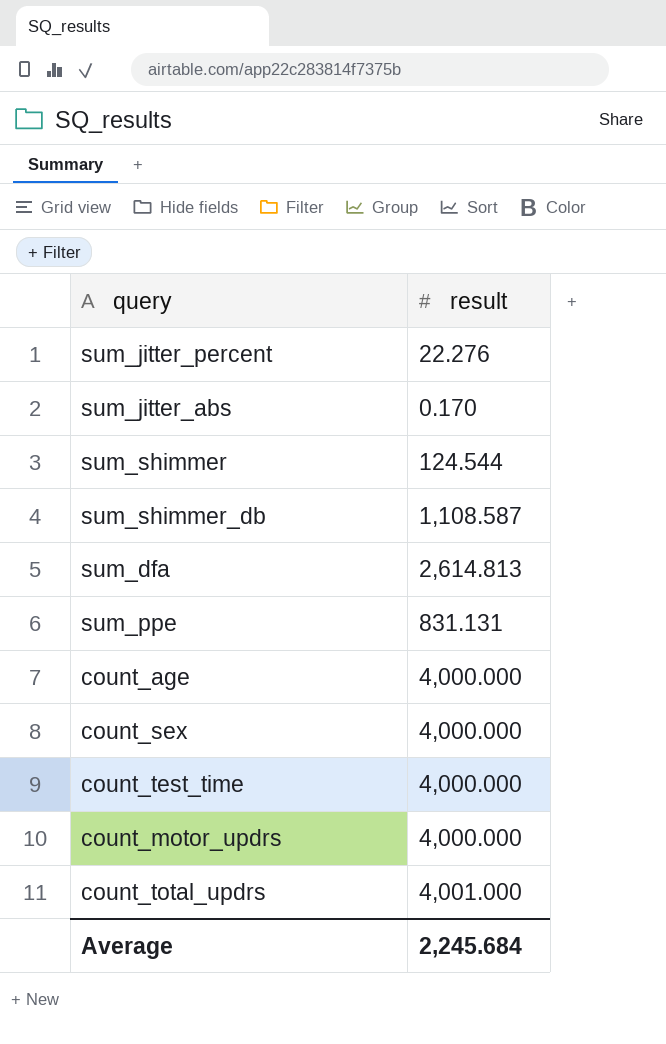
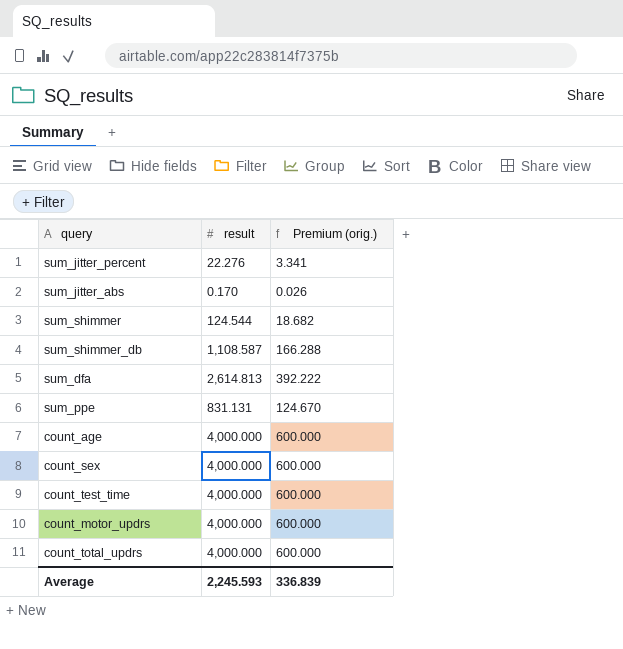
column Premium (orig.) | formula: none -> [result] * 0.15
count_total_updrs | result: 4,001.000 -> 4,000.000
Average | result: 2,245.684 -> 2,245.593

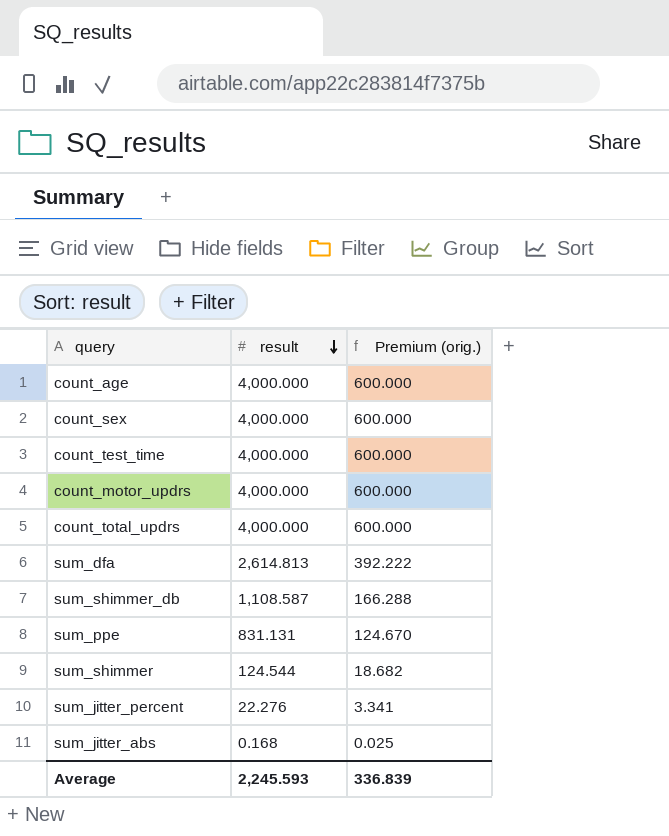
row order: none -> result descending
sum_jitter_abs | result: 0.170 -> 0.168
sum_jitter_abs | Premium (orig.): 0.026 -> 0.025

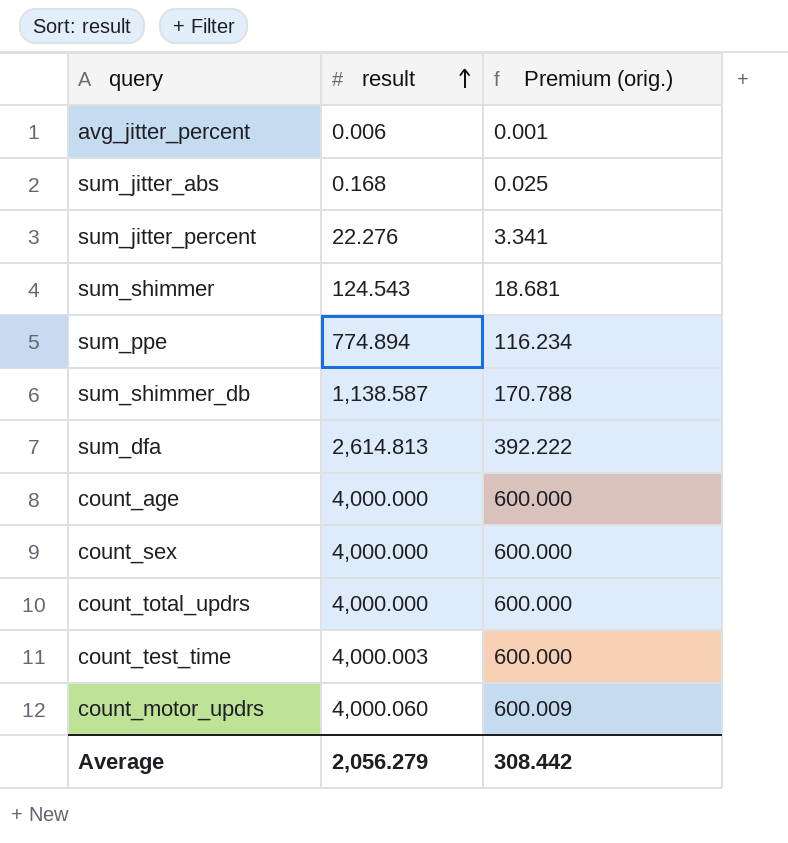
row order: result descending -> result ascending
row avg_jitter_percent: none -> 0.006 | 0.001
sum_shimmer | result: 124.544 -> 124.543
sum_shimmer | Premium (orig.): 18.682 -> 18.681
sum_ppe | result: 831.131 -> 774.894
sum_ppe | Premium (orig.): 124.670 -> 116.234
sum_shimmer_db | result: 1,108.587 -> 1,138.587
sum_shimmer_db | Premium (orig.): 166.288 -> 170.788
count_test_time | result: 4,000.000 -> 4,000.003
count_motor_updrs | result: 4,000.000 -> 4,000.060
count_motor_updrs | Premium (orig.): 600.000 -> 600.009
Average | result: 2,245.593 -> 2,056.279
Average | Premium (orig.): 336.839 -> 308.442

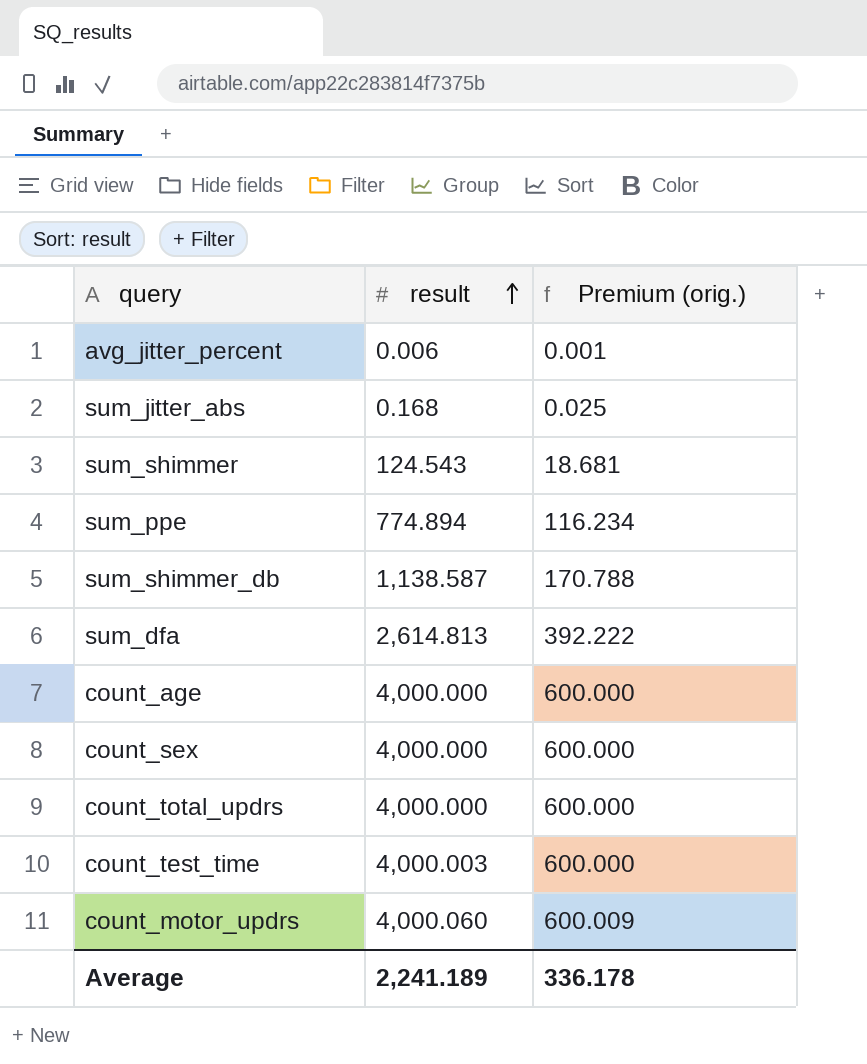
row sum_jitter_percent: 22.276 | 3.341 -> none
Average | result: 2,056.279 -> 2,241.189
Average | Premium (orig.): 308.442 -> 336.178

